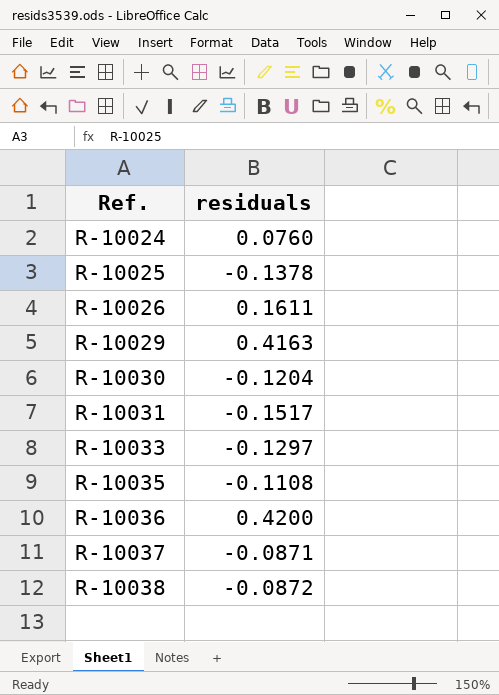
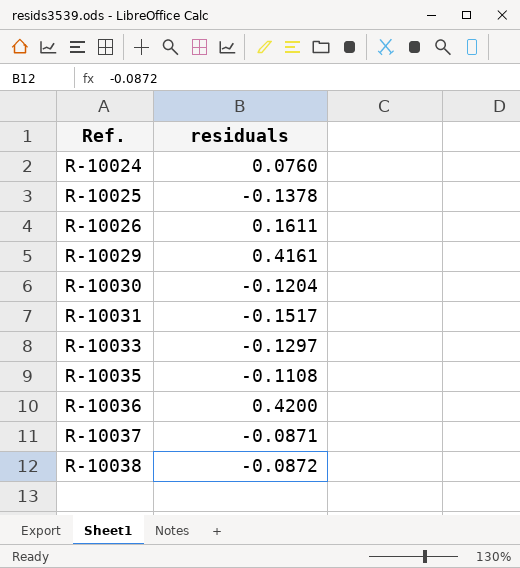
R-10029 | residuals: 0.4163 -> 0.4161

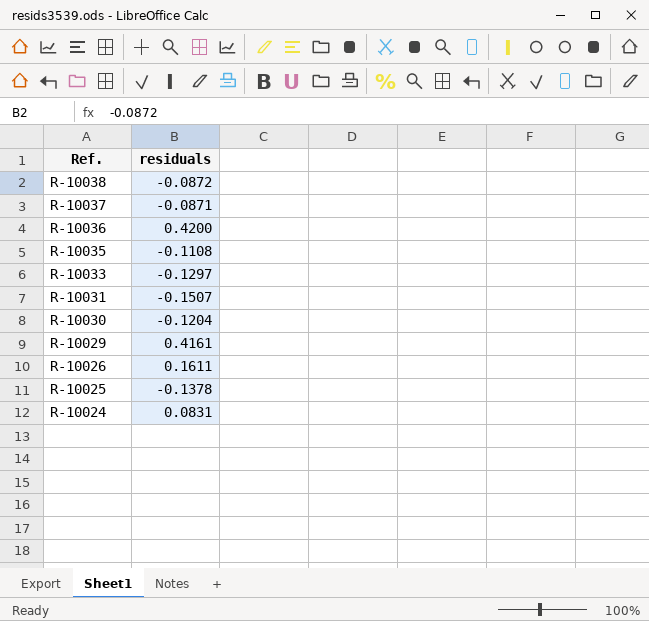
row order: Ref. ascending -> Ref. descending
R-10031 | residuals: -0.1517 -> -0.1507
R-10024 | residuals: 0.0760 -> 0.0831

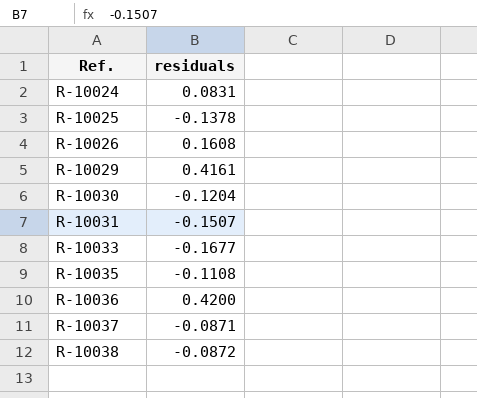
row order: Ref. descending -> Ref. ascending
R-10026 | residuals: 0.1611 -> 0.1608
R-10033 | residuals: -0.1297 -> -0.1677

